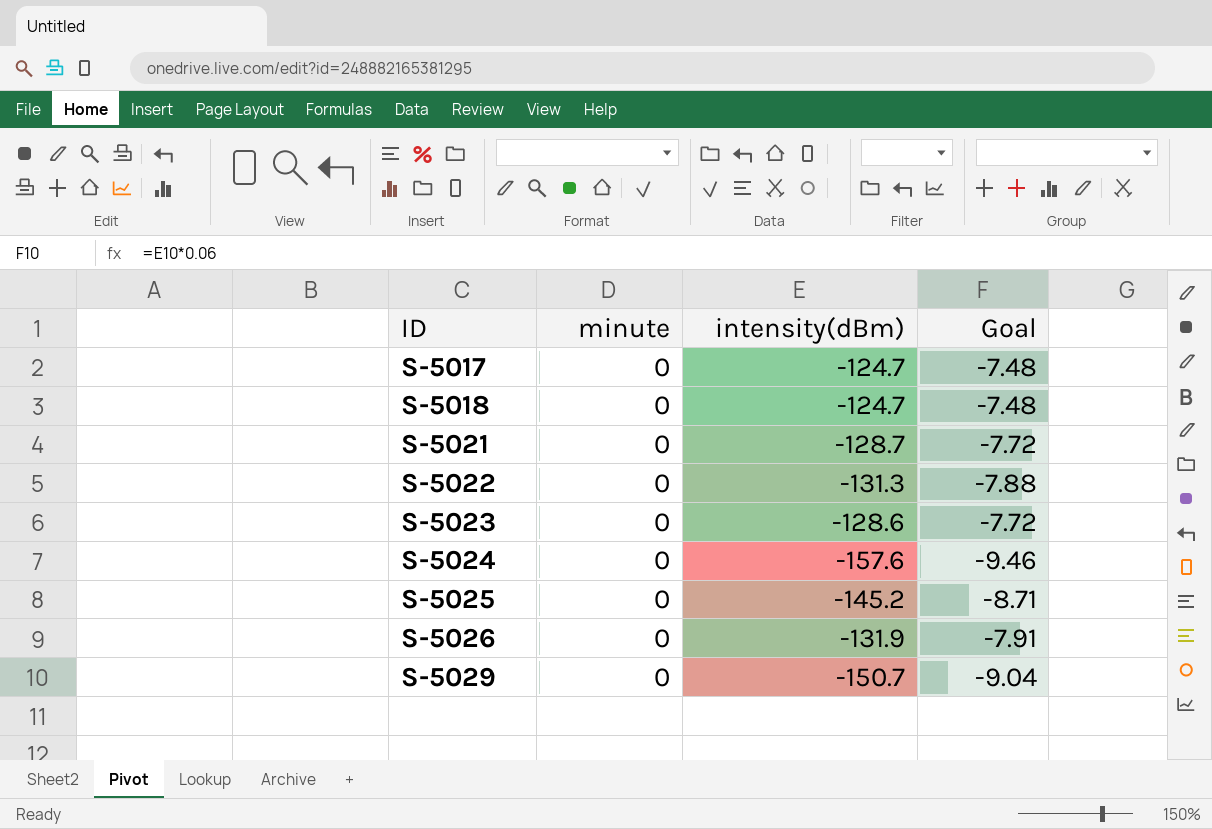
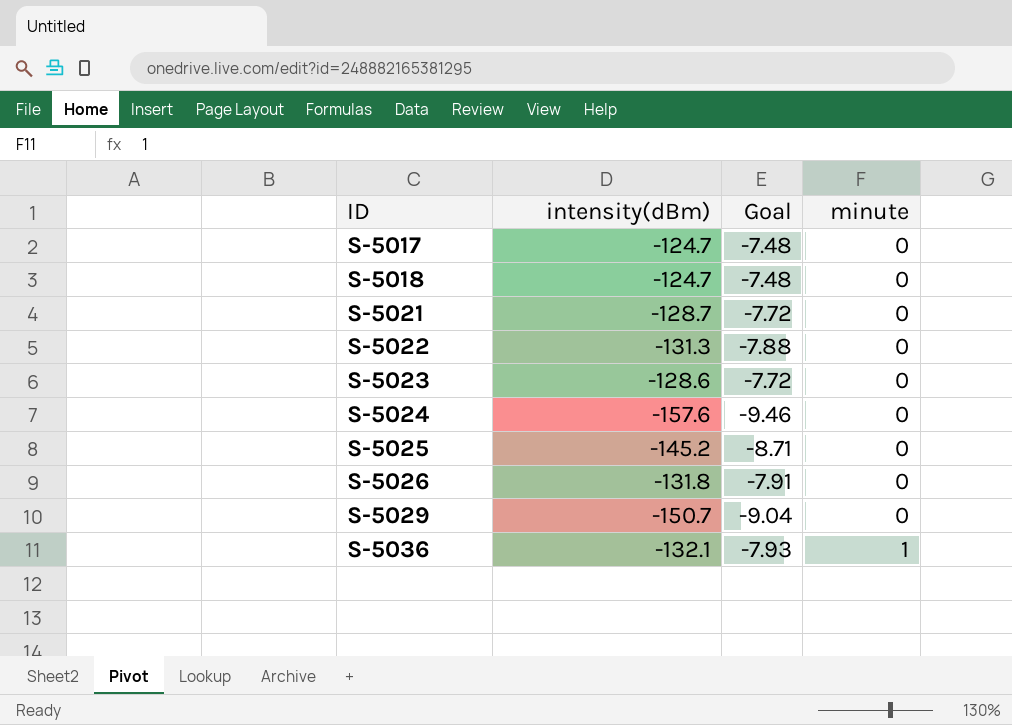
column minute | position: 2 -> 4
S-5026 | intensity(dBm): -131.9 -> -131.8
row S-5036: none -> -132.1 | -7.93 | 1

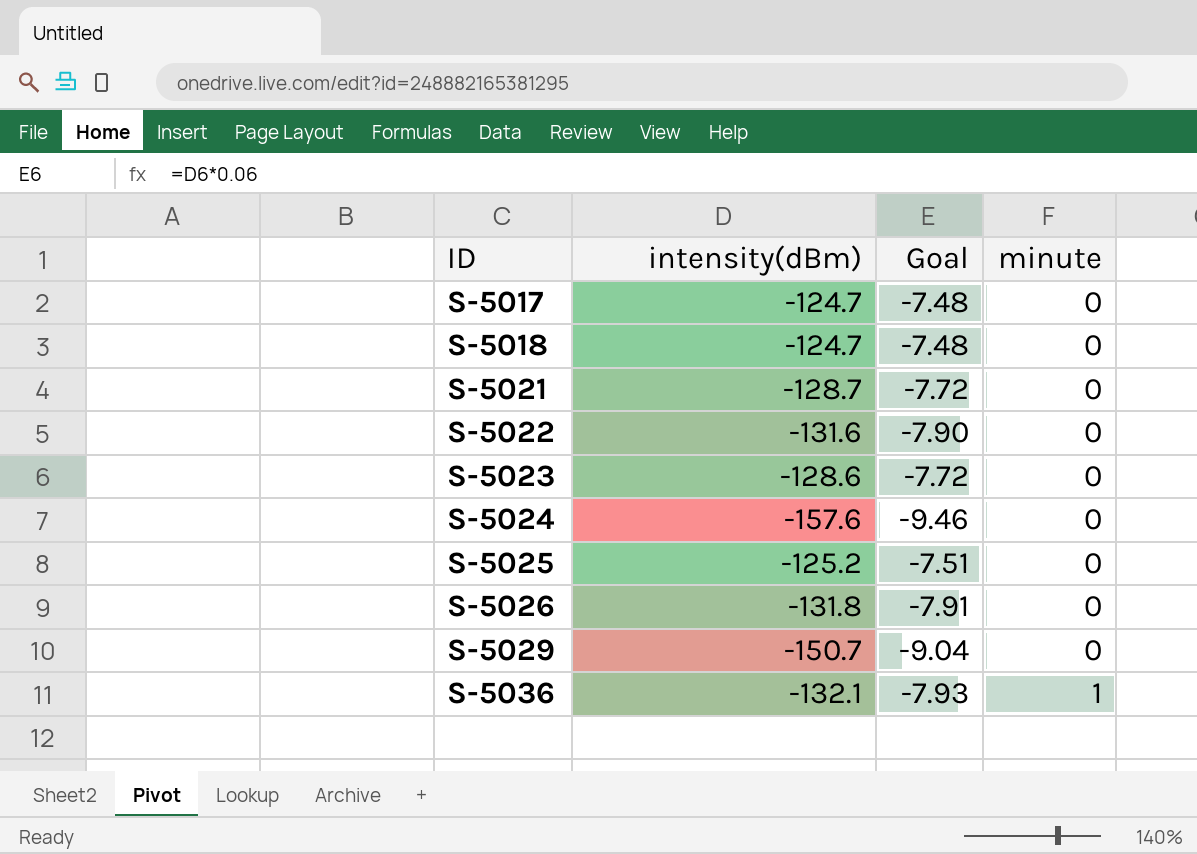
S-5022 | intensity(dBm): -131.3 -> -131.6
S-5022 | Goal: -7.88 -> -7.90
S-5025 | intensity(dBm): -145.2 -> -125.2
S-5025 | Goal: -8.71 -> -7.51

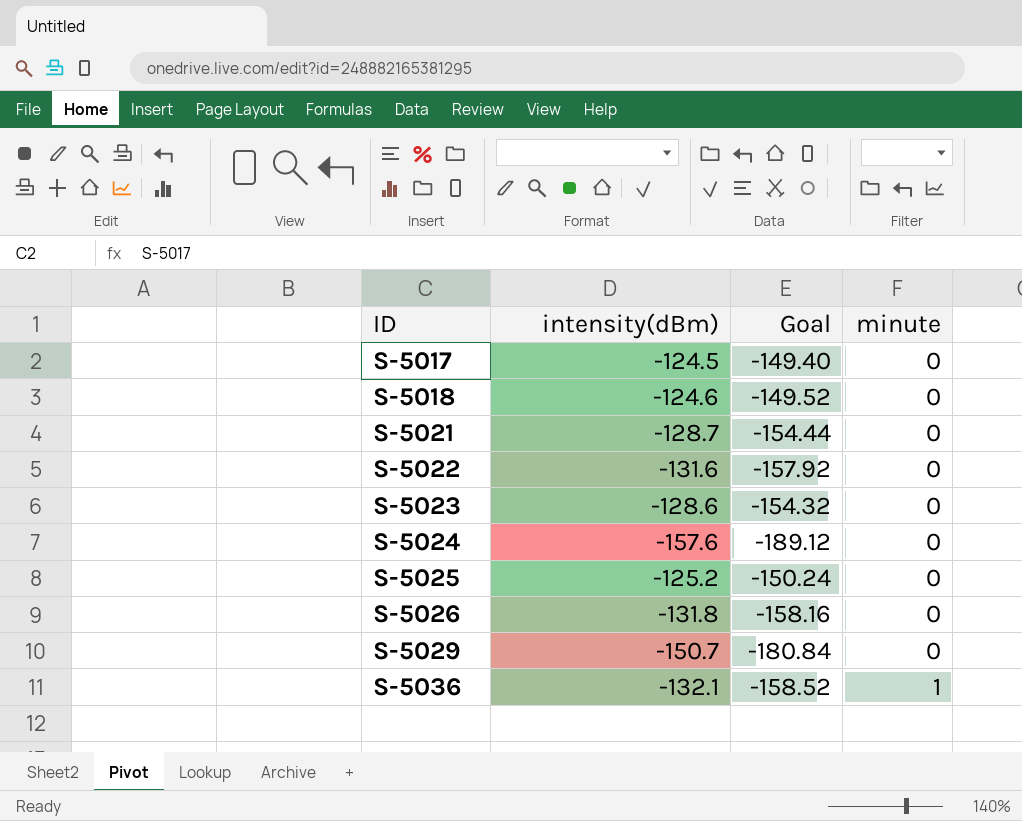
column Goal | formula: [intensity(dBm)] * 0.06 -> [intensity(dBm)] * 1.2
S-5017 | intensity(dBm): -124.7 -> -124.5
S-5018 | intensity(dBm): -124.7 -> -124.6

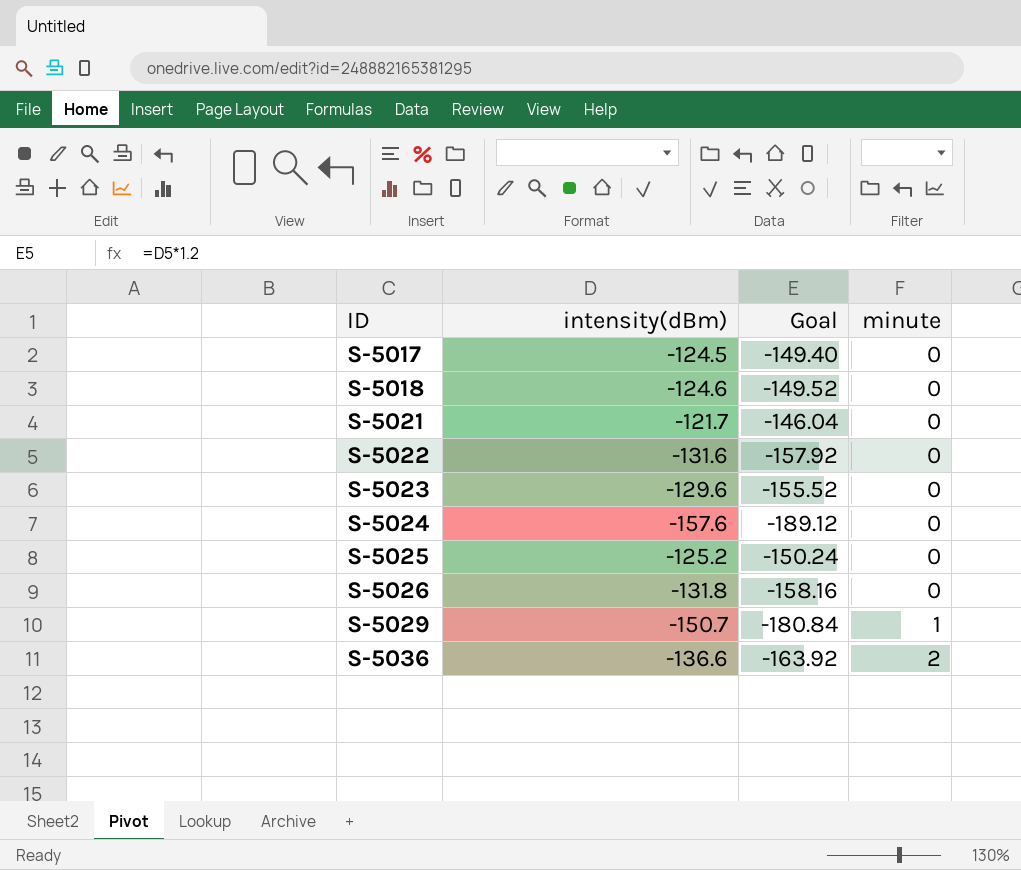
S-5021 | intensity(dBm): -128.7 -> -121.7
S-5021 | Goal: -154.44 -> -146.04
S-5023 | intensity(dBm): -128.6 -> -129.6
S-5023 | Goal: -154.32 -> -155.52
S-5029 | minute: 0 -> 1
S-5036 | intensity(dBm): -132.1 -> -136.6
S-5036 | Goal: -158.52 -> -163.92
S-5036 | minute: 1 -> 2

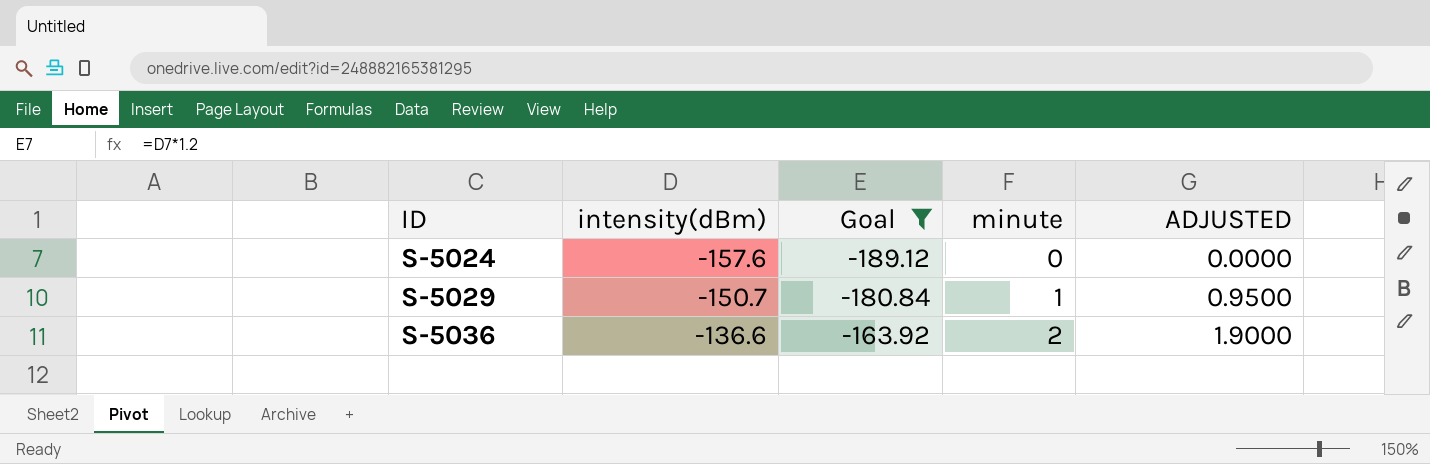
filter: none -> Goal <= -163.92
column ADJUSTED | formula: none -> [minute] * 0.95

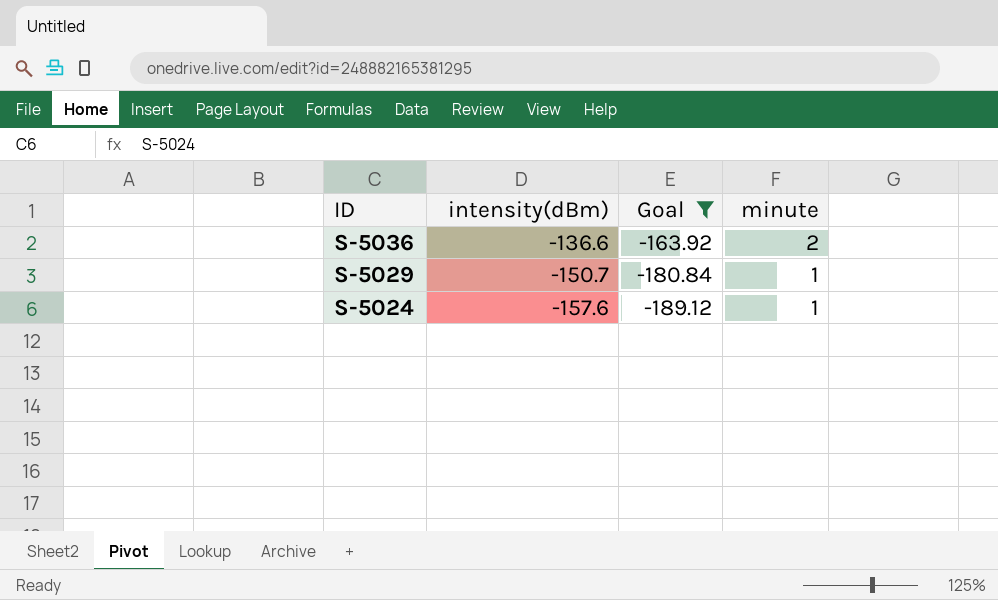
row order: ID ascending -> ID descending
column ADJUSTED | formula: [minute] * 0.95 -> none
S-5024 | minute: 0 -> 1

